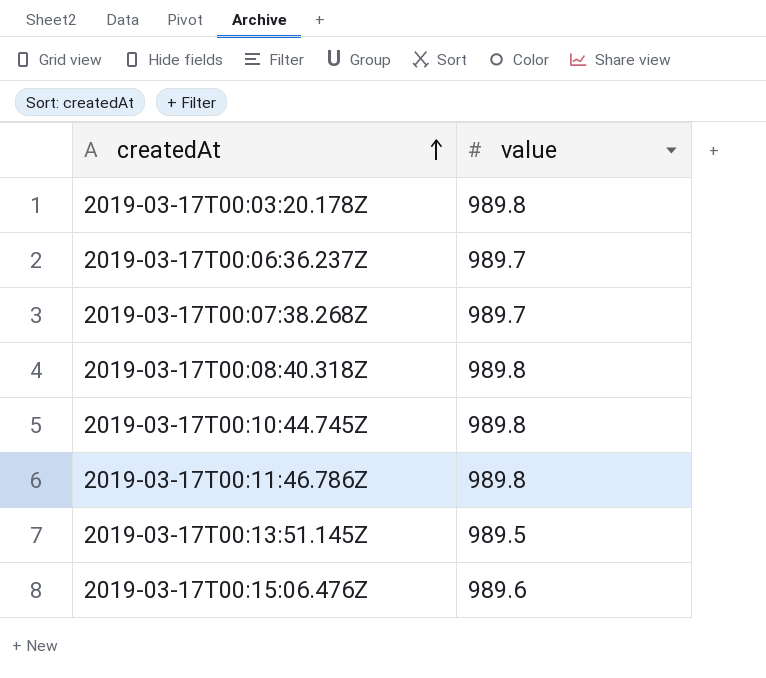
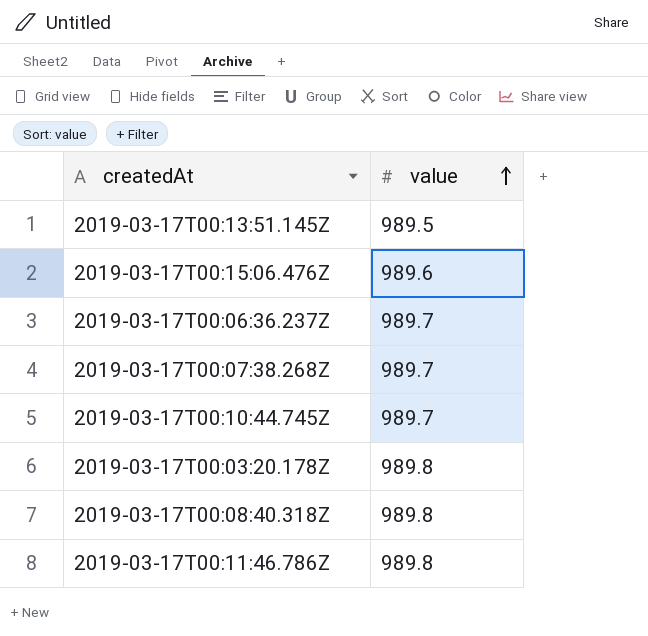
row order: createdAt ascending -> value ascending
2019-03-17T00:10:44.745Z | value: 989.8 -> 989.7

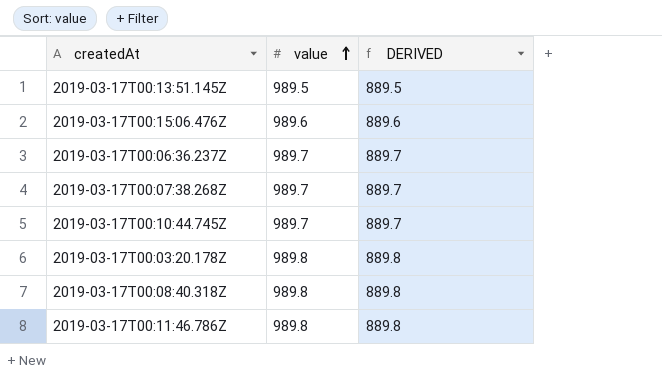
column DERIVED | formula: none -> [value] - 100

